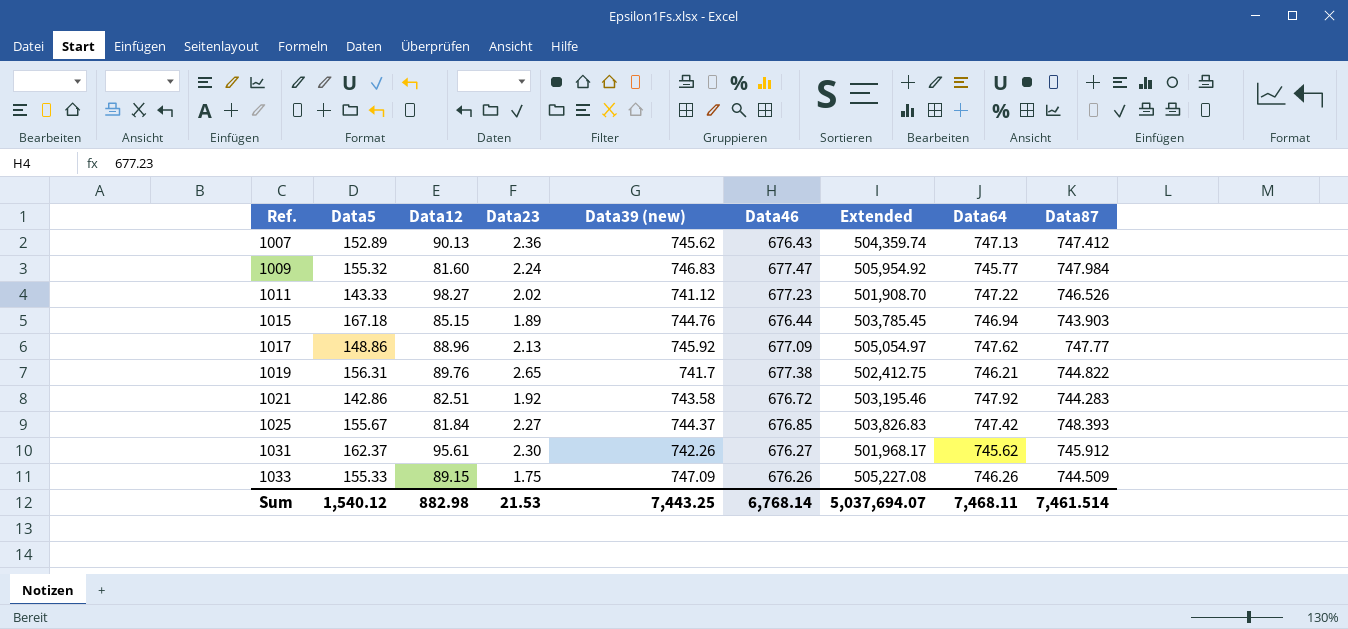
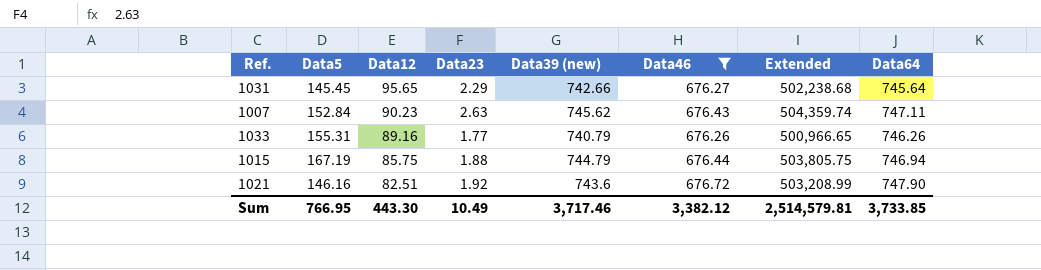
filter: none -> Data46 <= 676.72
row order: Ref. ascending -> Data12 descending
column Data87 | position: 9 -> none
1031 | Data5: 162.37 -> 145.45
1031 | Data12: 95.61 -> 95.65
1031 | Data23: 2.30 -> 2.29
1031 | Data39 (new): 742.26 -> 742.66
1031 | Extended: 501,968.17 -> 502,238.68
1031 | Data64: 745.62 -> 745.64
1007 | Data5: 152.89 -> 152.84
1007 | Data12: 90.13 -> 90.23
1007 | Data23: 2.36 -> 2.63
1007 | Data64: 747.13 -> 747.11
1033 | Data5: 155.33 -> 155.31
1033 | Data12: 89.15 -> 89.16
1033 | Data23: 1.75 -> 1.77
1033 | Data39 (new): 747.09 -> 740.79
1033 | Extended: 505,227.08 -> 500,966.65
1015 | Data5: 167.18 -> 167.19
1015 | Data12: 85.15 -> 85.75
1015 | Data23: 1.89 -> 1.88
1015 | Data39 (new): 744.76 -> 744.79
1015 | Extended: 503,785.45 -> 503,805.75
1021 | Data5: 142.86 -> 146.16
1021 | Data39 (new): 743.58 -> 743.6
1021 | Extended: 503,195.46 -> 503,208.99
1021 | Data64: 747.92 -> 747.90
Sum | Data5: 1,540.12 -> 766.95
Sum | Data12: 882.98 -> 443.30
Sum | Data23: 21.53 -> 10.49
Sum | Data39 (new): 7,443.25 -> 3,717.46
Sum | Data46: 6,768.14 -> 3,382.12
Sum | Extended: 5,037,694.07 -> 2,514,579.81
Sum | Data64: 7,468.11 -> 3,733.85

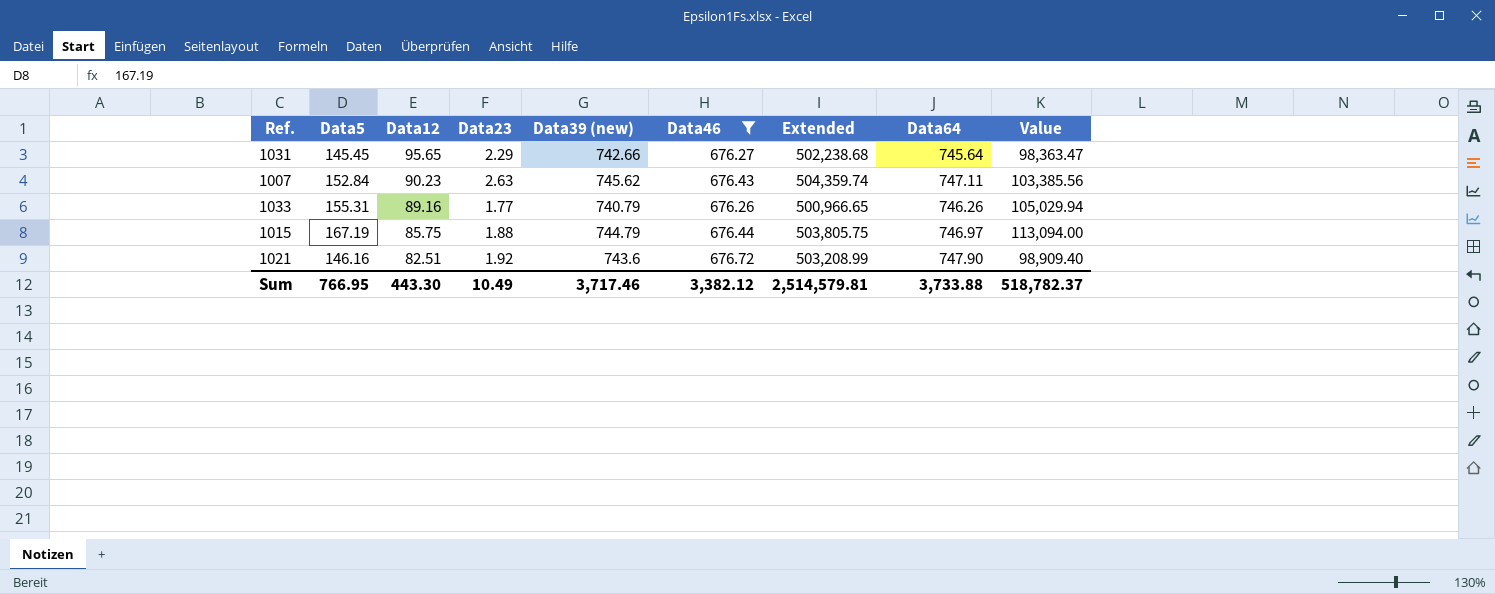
column Value | formula: none -> [Data5] * [Data46]
1015 | Data64: 746.94 -> 746.97
Sum | Data64: 3,733.85 -> 3,733.88

